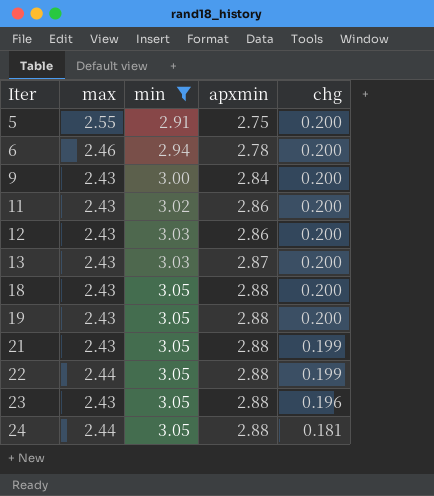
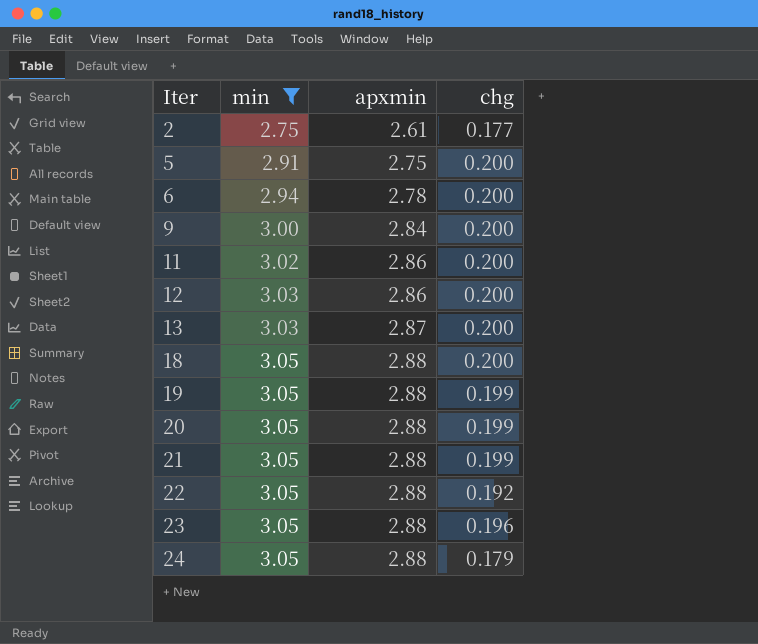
column max | position: 2 -> none
row 2: none -> 2.75 | 2.61 | 0.177
19 | chg: 0.200 -> 0.199
row 20: none -> 3.05 | 2.88 | 0.199
22 | chg: 0.199 -> 0.192
24 | chg: 0.181 -> 0.179

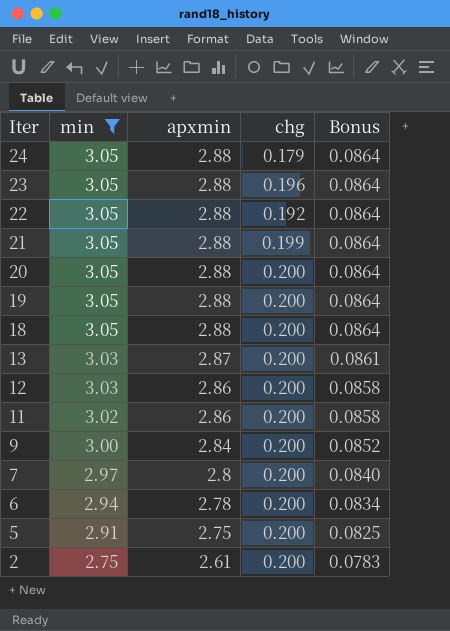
row order: Iter ascending -> Iter descending
column Bonus | formula: none -> [apxmin] * 0.03
20 | chg: 0.199 -> 0.200
19 | chg: 0.199 -> 0.200
row 7: none -> 2.97 | 2.8 | 0.200 | 0.0840
2 | chg: 0.177 -> 0.200

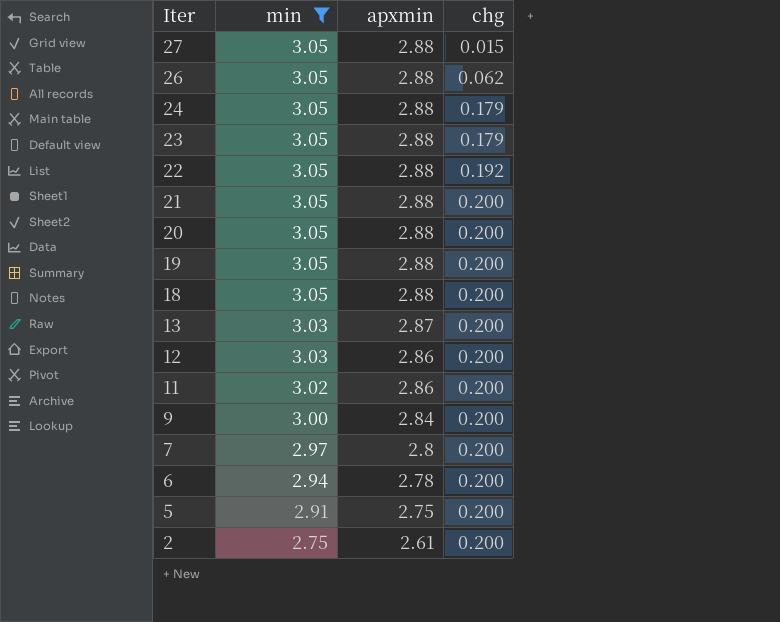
column Bonus | formula: [apxmin] * 0.03 -> none
row 27: none -> 3.05 | 2.88 | 0.015
row 26: none -> 3.05 | 2.88 | 0.062
23 | chg: 0.196 -> 0.179
21 | chg: 0.199 -> 0.200

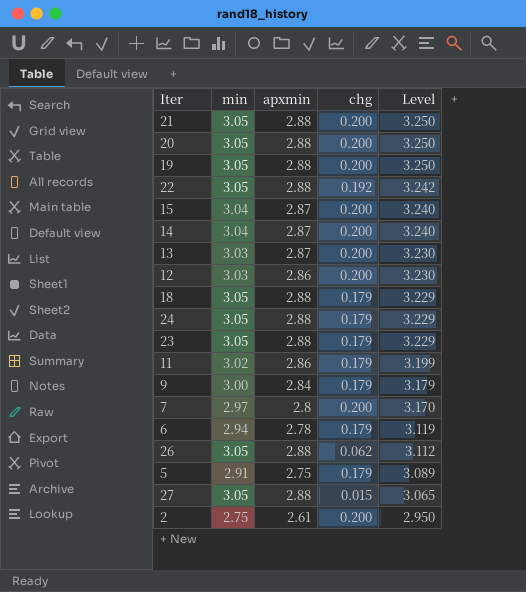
filter: min != 3.04 -> none
row order: Iter descending -> Level descending
column Level | formula: none -> [min] + [chg]
18 | chg: 0.200 -> 0.179
11 | chg: 0.200 -> 0.179
9 | chg: 0.200 -> 0.179
6 | chg: 0.200 -> 0.179
5 | chg: 0.200 -> 0.179

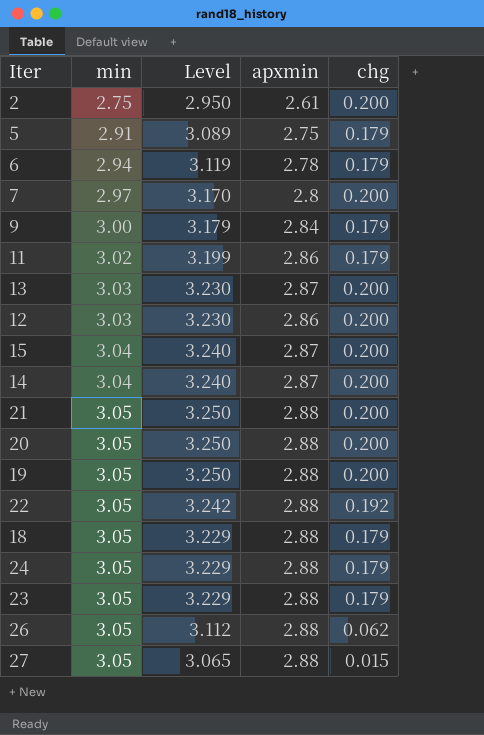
row order: Level descending -> min ascending
column Level | position: 5 -> 3

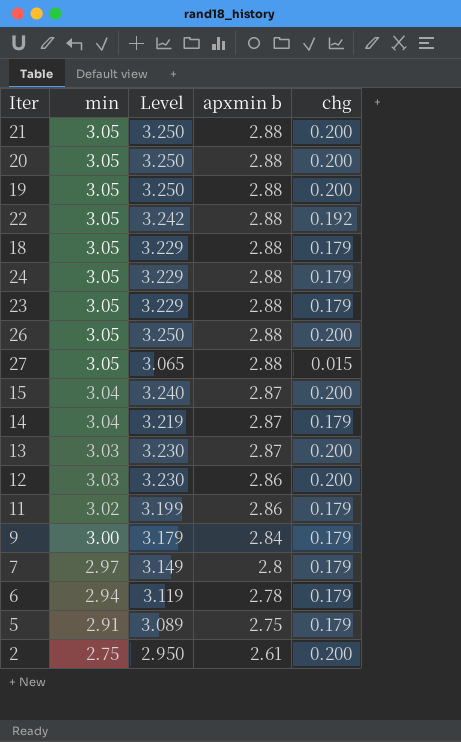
row order: min ascending -> min descending
column name: apxmin -> apxmin b
26 | Level: 3.112 -> 3.250
26 | chg: 0.062 -> 0.200
14 | Level: 3.240 -> 3.219
14 | chg: 0.200 -> 0.179
7 | Level: 3.170 -> 3.149
7 | chg: 0.200 -> 0.179

